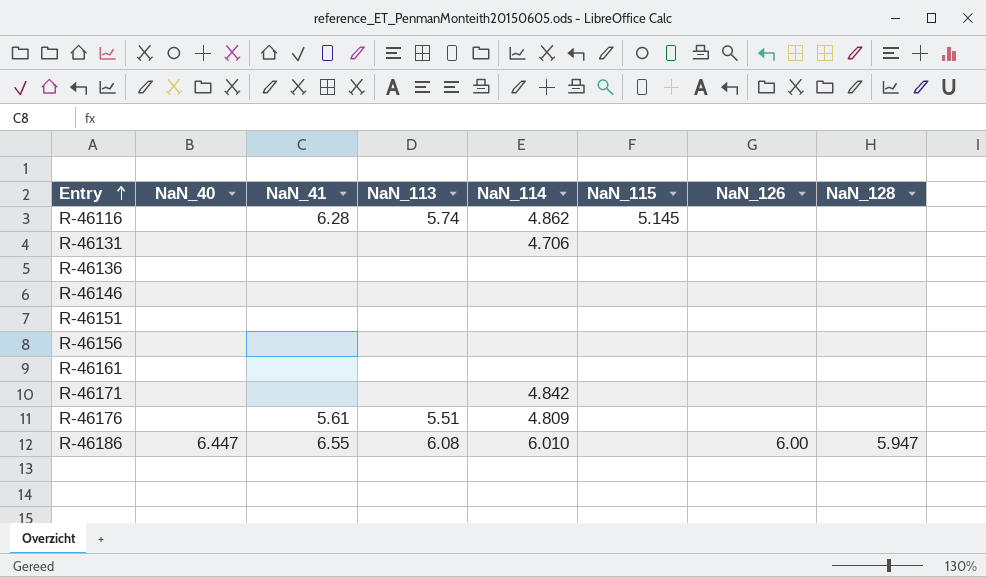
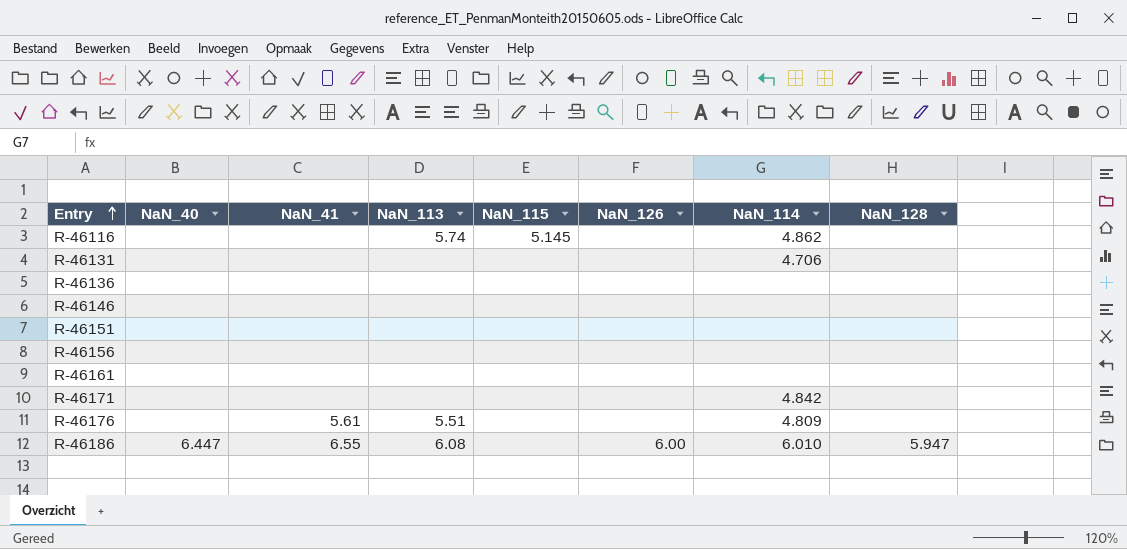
column NaN_114 | position: 5 -> 7
R-46116 | NaN_41: 6.28 -> none

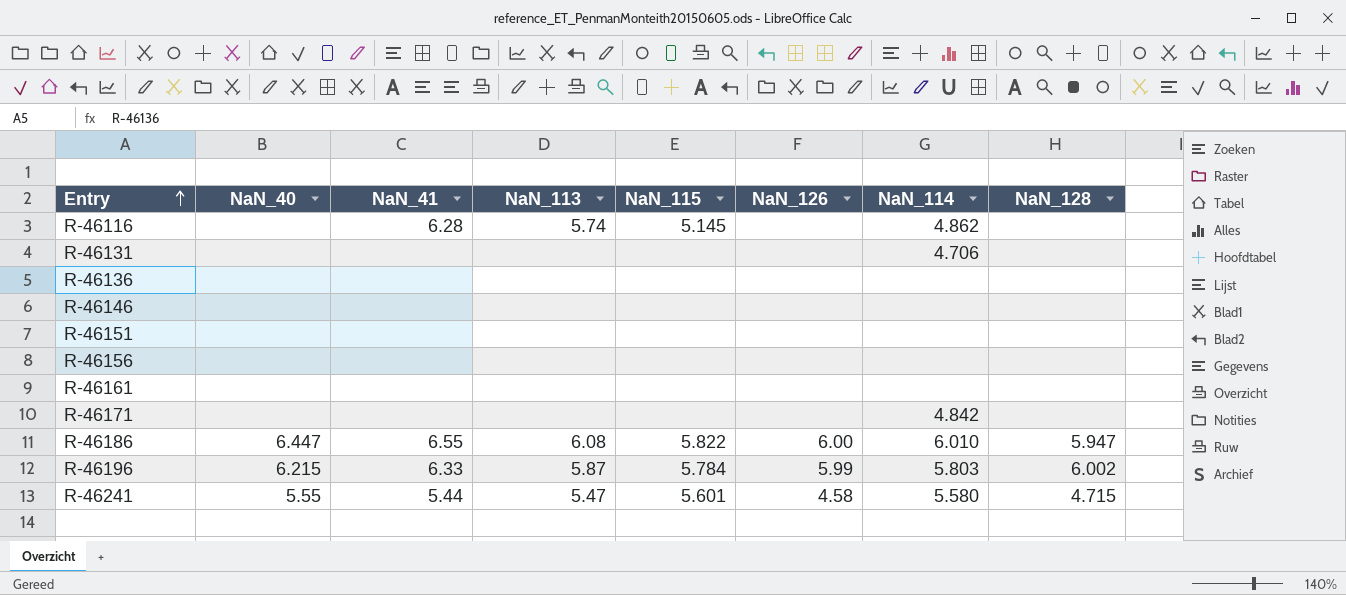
row R-46176: none | 5.61 | 5.51 | none | none | 4.809 | none -> none
R-46116 | NaN_41: none -> 6.28
R-46186 | NaN_115: none -> 5.822
row R-46196: none -> 6.215 | 6.33 | 5.87 | 5.784 | 5.99 | 5.803 | 6.002
row R-46241: none -> 5.55 | 5.44 | 5.47 | 5.601 | 4.58 | 5.580 | 4.715

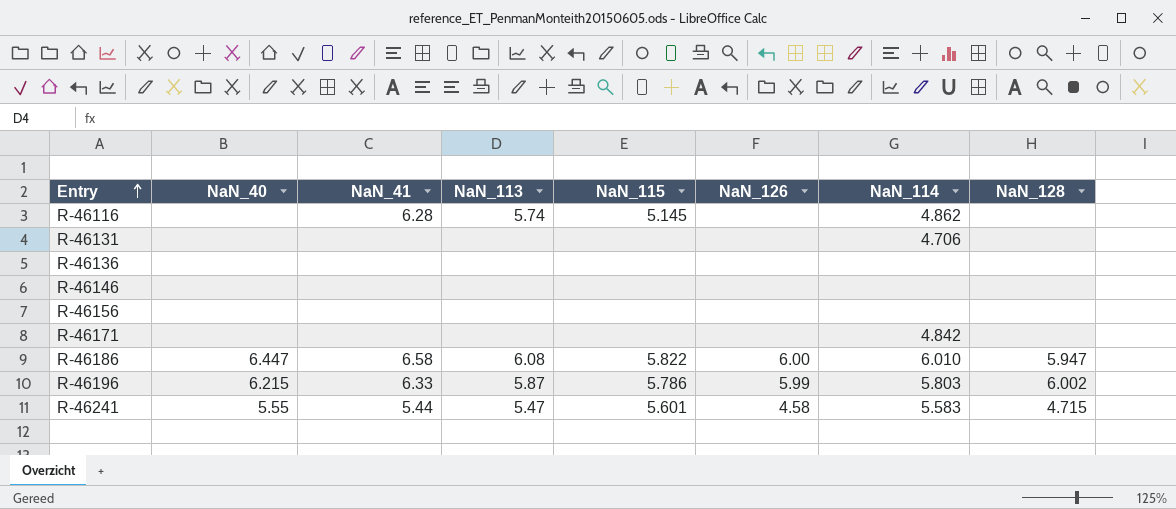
row R-46151: none | none | none | none | none | none | none -> none
row R-46161: none | none | none | none | none | none | none -> none
R-46186 | NaN_41: 6.55 -> 6.58
R-46196 | NaN_115: 5.784 -> 5.786
R-46241 | NaN_114: 5.580 -> 5.583

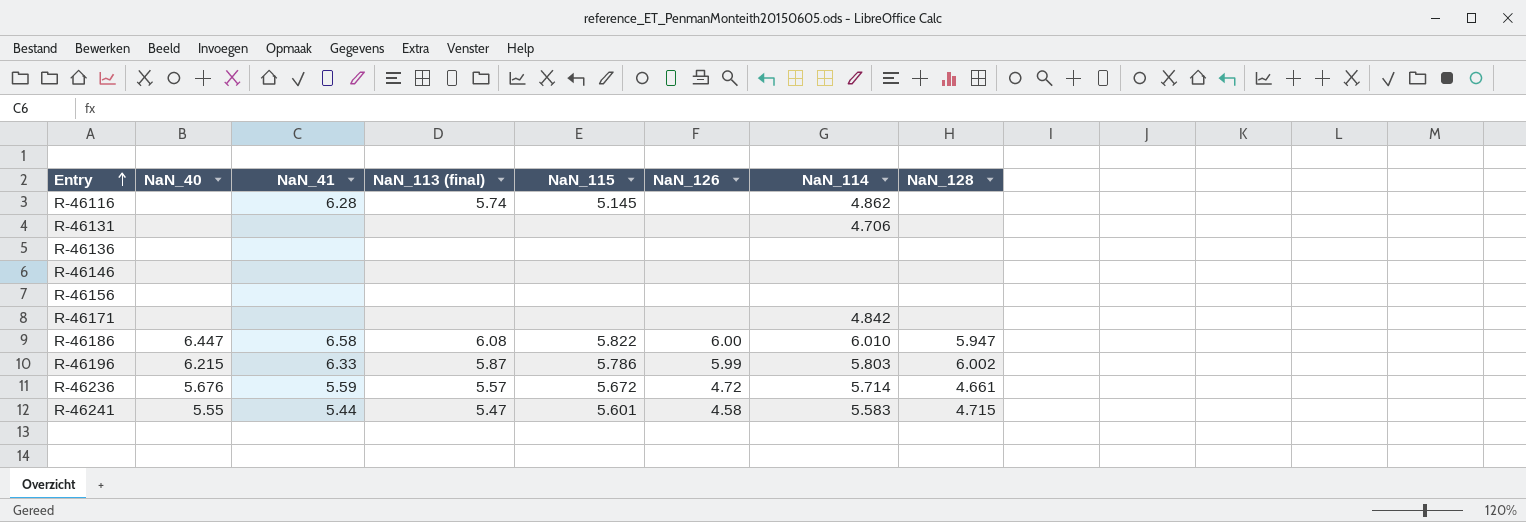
column name: NaN_113 -> NaN_113 (final)
row R-46236: none -> 5.676 | 5.59 | 5.57 | 5.672 | 4.72 | 5.714 | 4.661

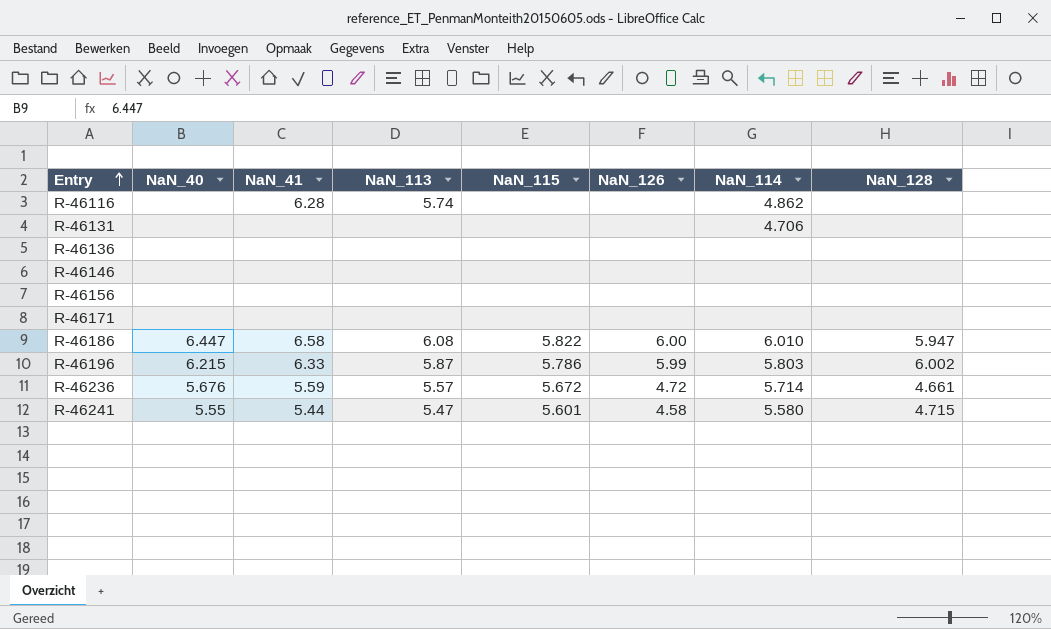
column name: NaN_113 (final) -> NaN_113
R-46116 | NaN_115: 5.145 -> none
R-46171 | NaN_114: 4.842 -> none
R-46241 | NaN_114: 5.583 -> 5.580

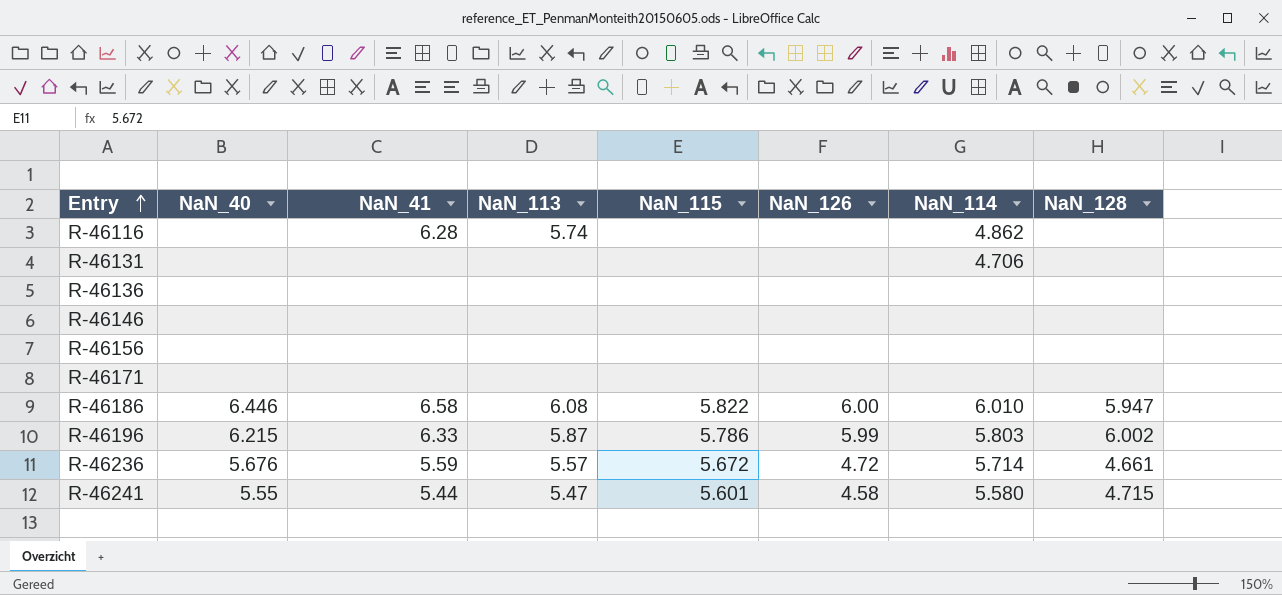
R-46186 | NaN_40: 6.447 -> 6.446

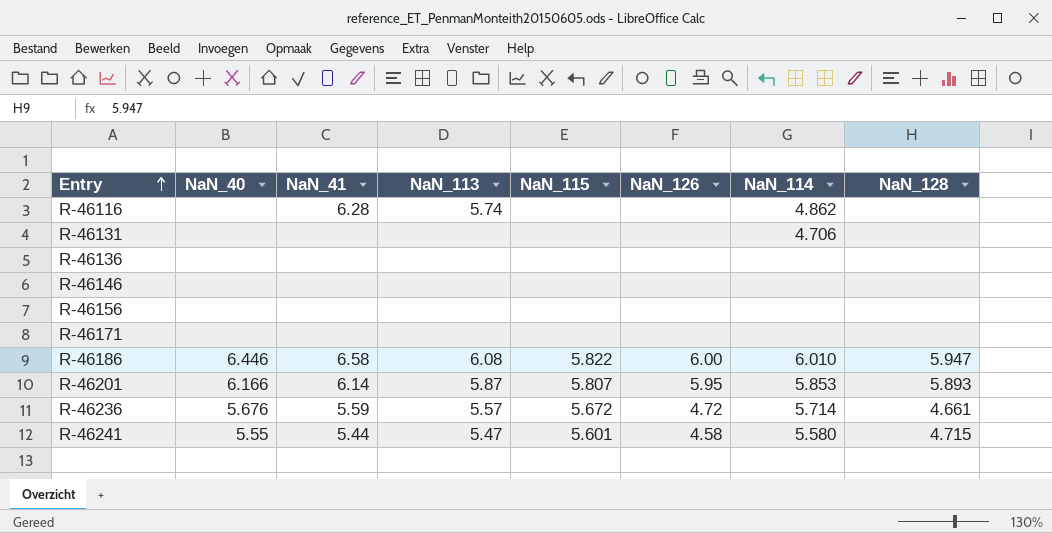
row R-46196: 6.215 | 6.33 | 5.87 | 5.786 | 5.99 | 5.803 | 6.002 -> none
row R-46201: none -> 6.166 | 6.14 | 5.87 | 5.807 | 5.95 | 5.853 | 5.893

